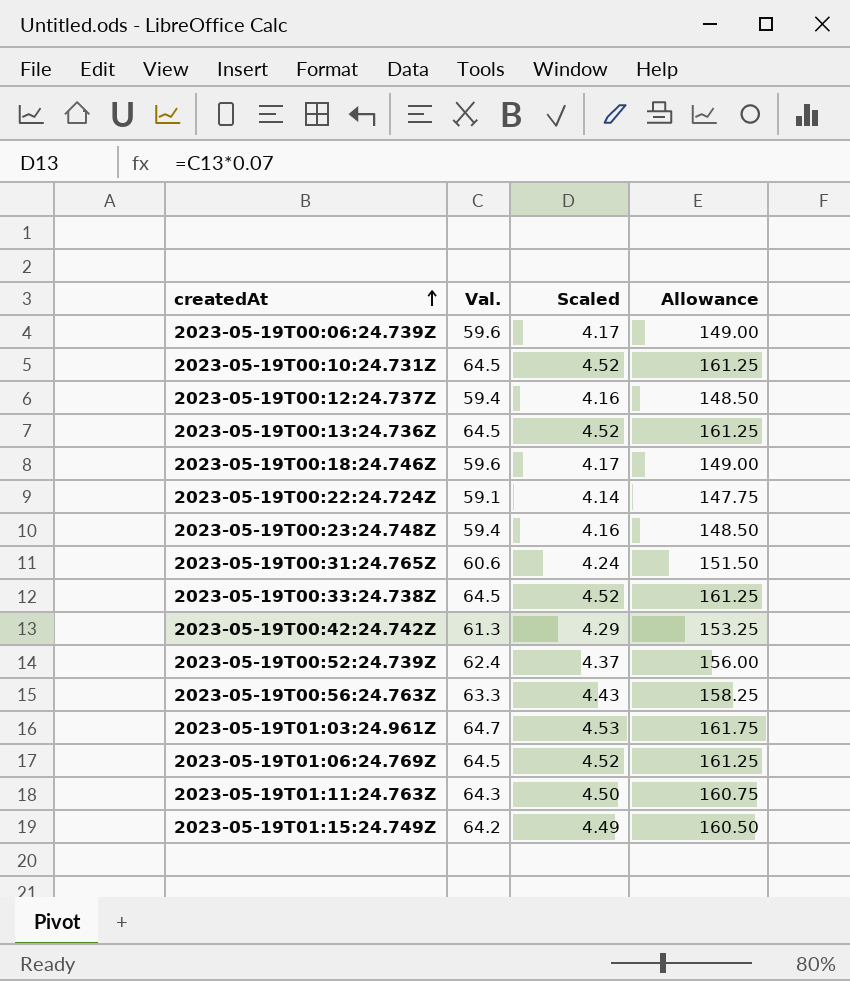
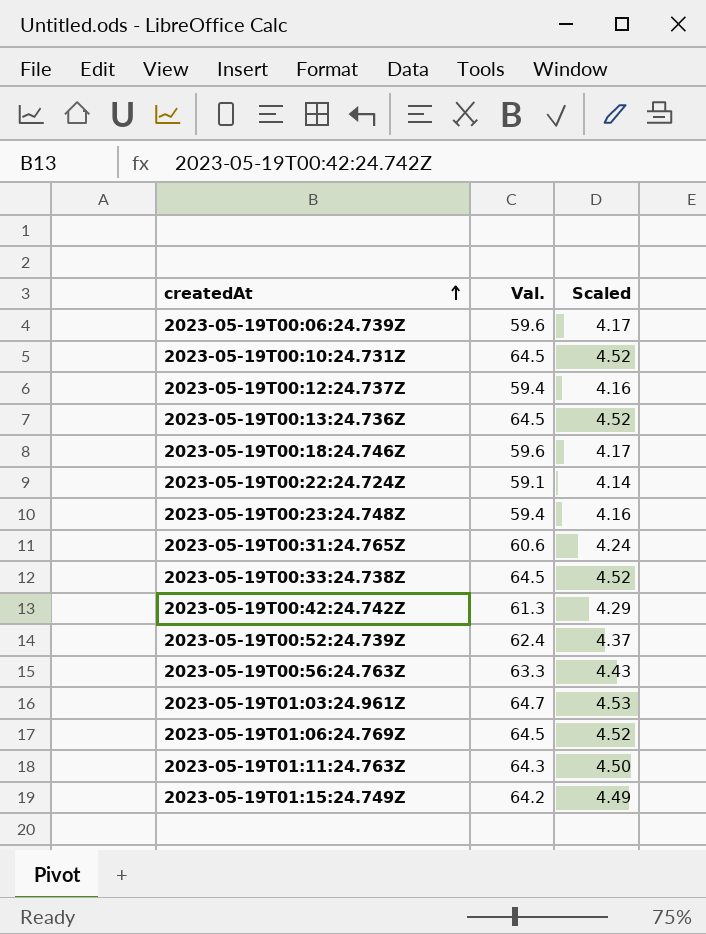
column Allowance | formula: [Val.] * 2.5 -> none

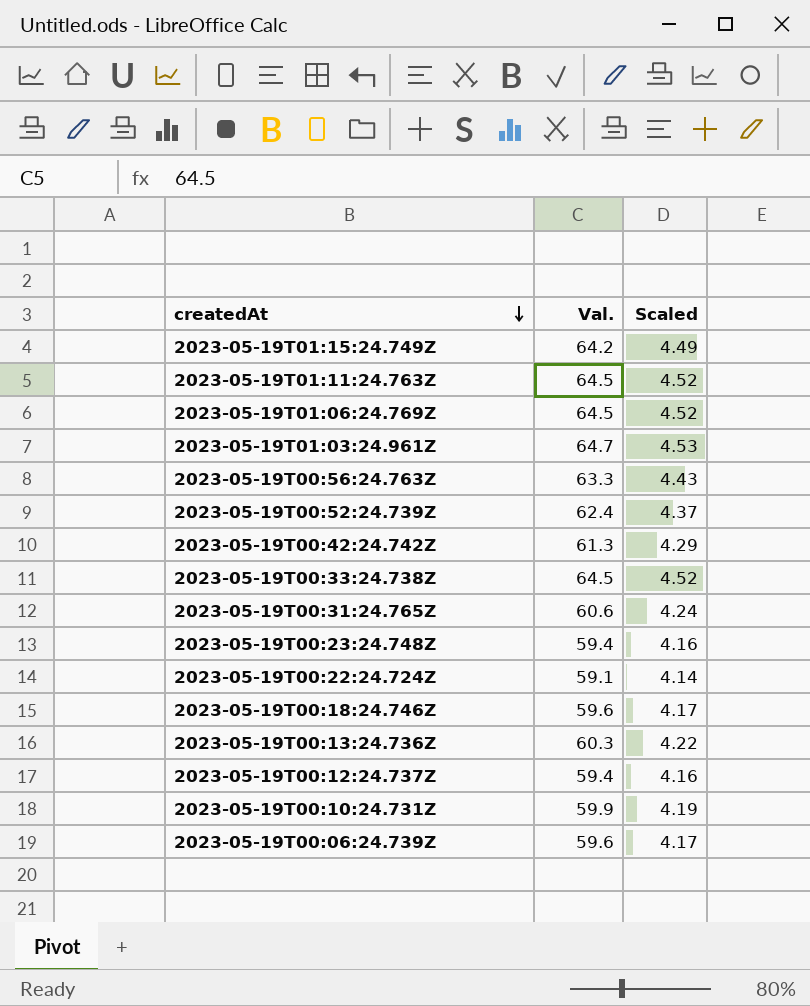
row order: createdAt ascending -> createdAt descending
2023-05-19T01:11:24.763Z | Val.: 64.3 -> 64.5
2023-05-19T01:11:24.763Z | Scaled: 4.50 -> 4.52
2023-05-19T00:13:24.736Z | Val.: 64.5 -> 60.3
2023-05-19T00:13:24.736Z | Scaled: 4.52 -> 4.22
2023-05-19T00:10:24.731Z | Val.: 64.5 -> 59.9
2023-05-19T00:10:24.731Z | Scaled: 4.52 -> 4.19

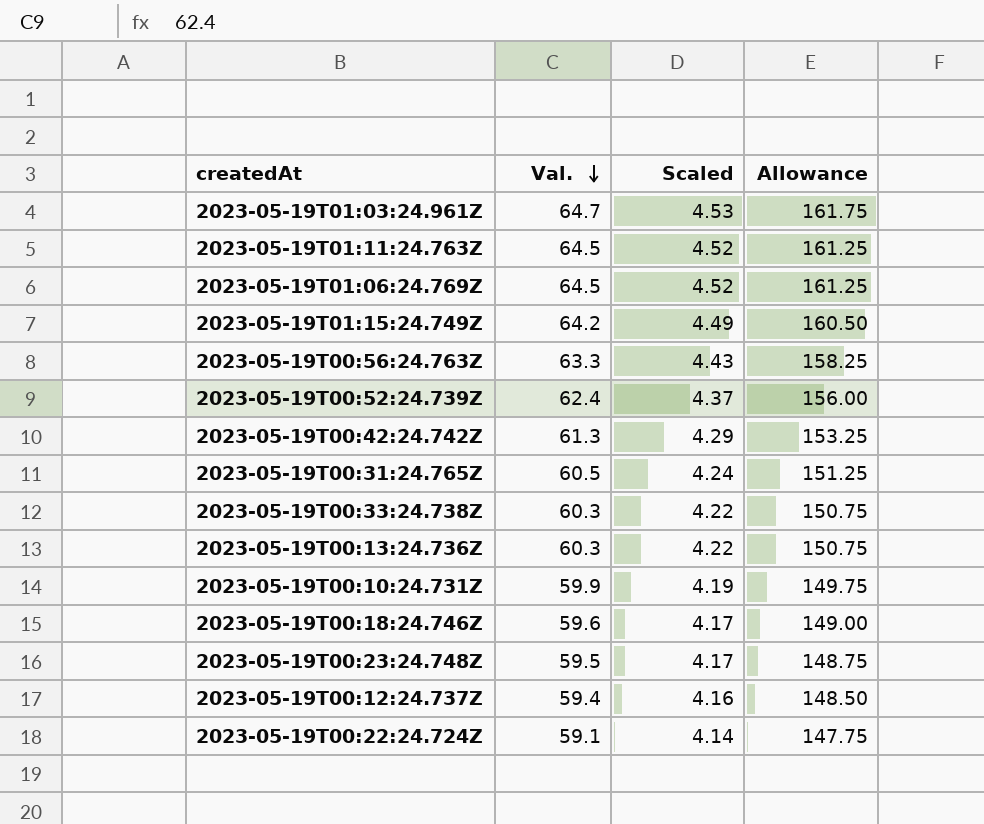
row order: createdAt descending -> Val. descending
column Allowance | formula: none -> [Val.] * 2.5
row 2023-05-19T00:06:24.739Z: 59.6 | 4.17 -> none
2023-05-19T00:31:24.765Z | Val.: 60.6 -> 60.5
2023-05-19T00:33:24.738Z | Val.: 64.5 -> 60.3
2023-05-19T00:33:24.738Z | Scaled: 4.52 -> 4.22
2023-05-19T00:23:24.748Z | Val.: 59.4 -> 59.5
2023-05-19T00:23:24.748Z | Scaled: 4.16 -> 4.17

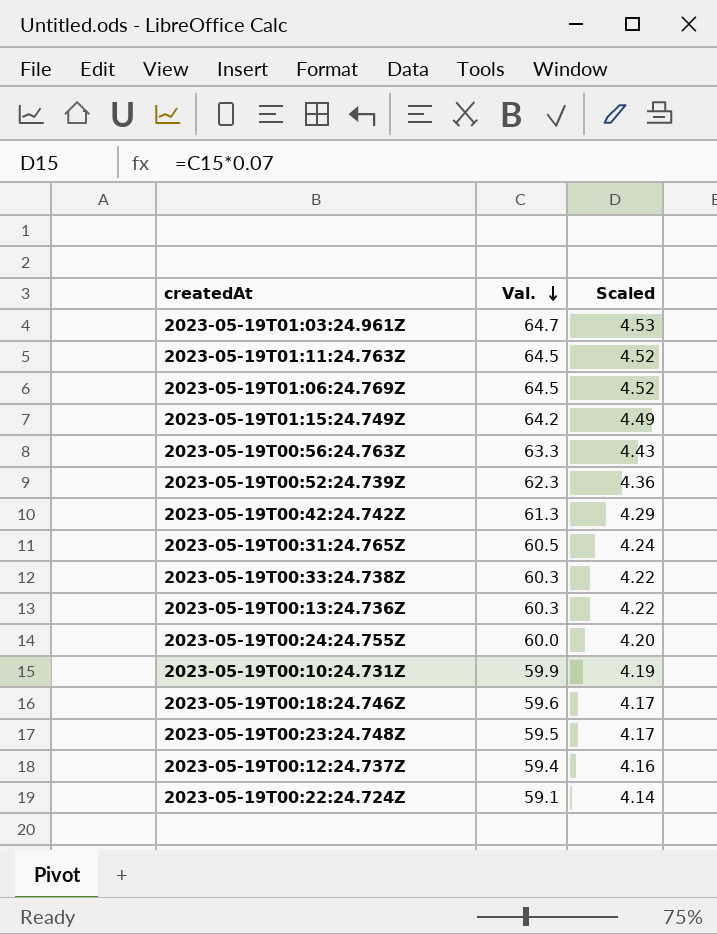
column Allowance | formula: [Val.] * 2.5 -> none
2023-05-19T00:52:24.739Z | Val.: 62.4 -> 62.3
2023-05-19T00:52:24.739Z | Scaled: 4.37 -> 4.36
row 2023-05-19T00:24:24.755Z: none -> 60.0 | 4.20

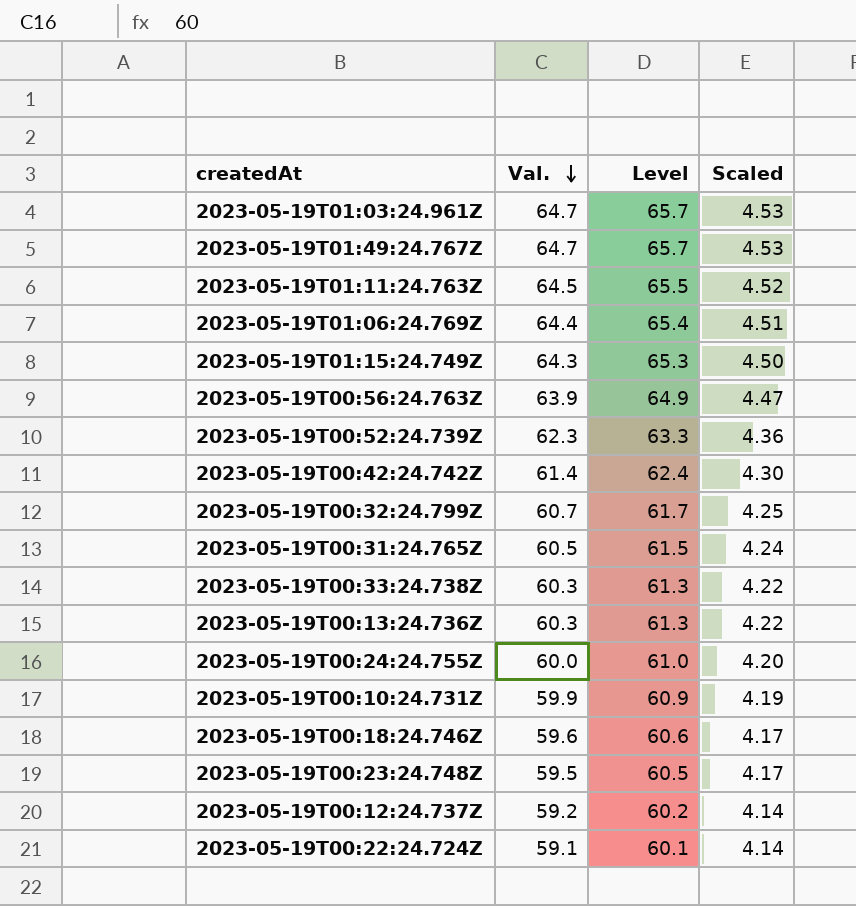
column Level | formula: none -> [Val.] + 1
row 2023-05-19T01:49:24.767Z: none -> 64.7 | 65.7 | 4.53
2023-05-19T01:06:24.769Z | Val.: 64.5 -> 64.4
2023-05-19T01:06:24.769Z | Scaled: 4.52 -> 4.51
2023-05-19T01:15:24.749Z | Val.: 64.2 -> 64.3
2023-05-19T01:15:24.749Z | Scaled: 4.49 -> 4.50
2023-05-19T00:56:24.763Z | Val.: 63.3 -> 63.9
2023-05-19T00:56:24.763Z | Scaled: 4.43 -> 4.47
2023-05-19T00:42:24.742Z | Val.: 61.3 -> 61.4
2023-05-19T00:42:24.742Z | Scaled: 4.29 -> 4.30
row 2023-05-19T00:32:24.799Z: none -> 60.7 | 61.7 | 4.25
2023-05-19T00:12:24.737Z | Val.: 59.4 -> 59.2
2023-05-19T00:12:24.737Z | Scaled: 4.16 -> 4.14

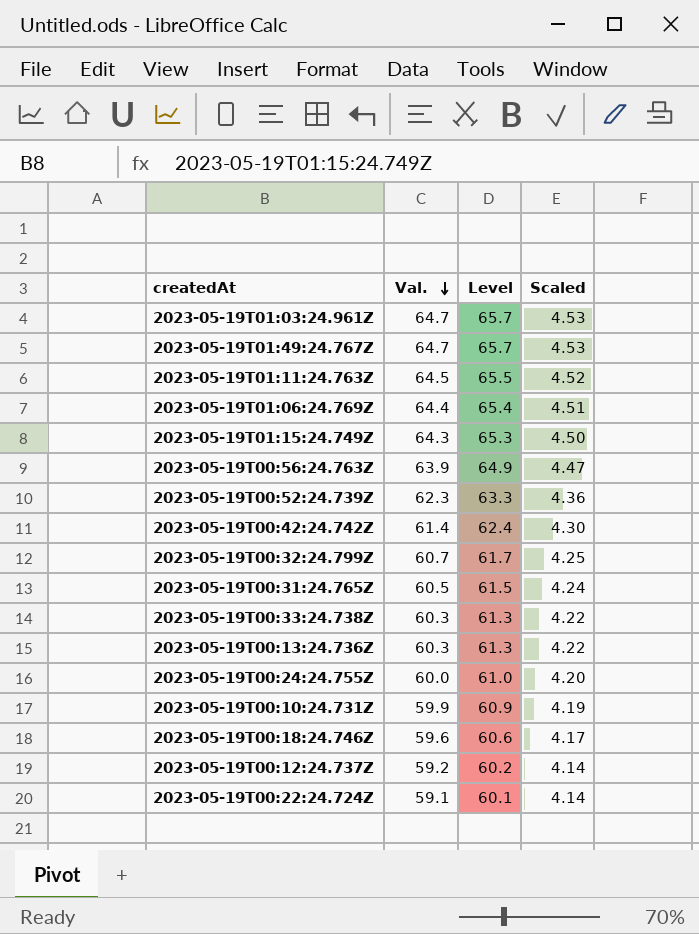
row 2023-05-19T00:23:24.748Z: 59.5 | 60.5 | 4.17 -> none

